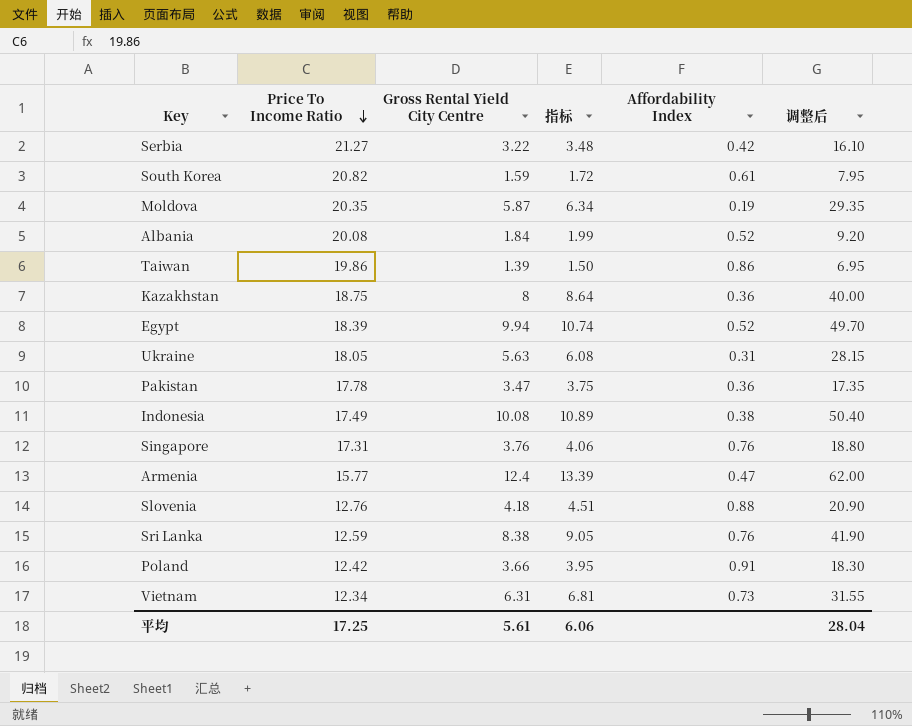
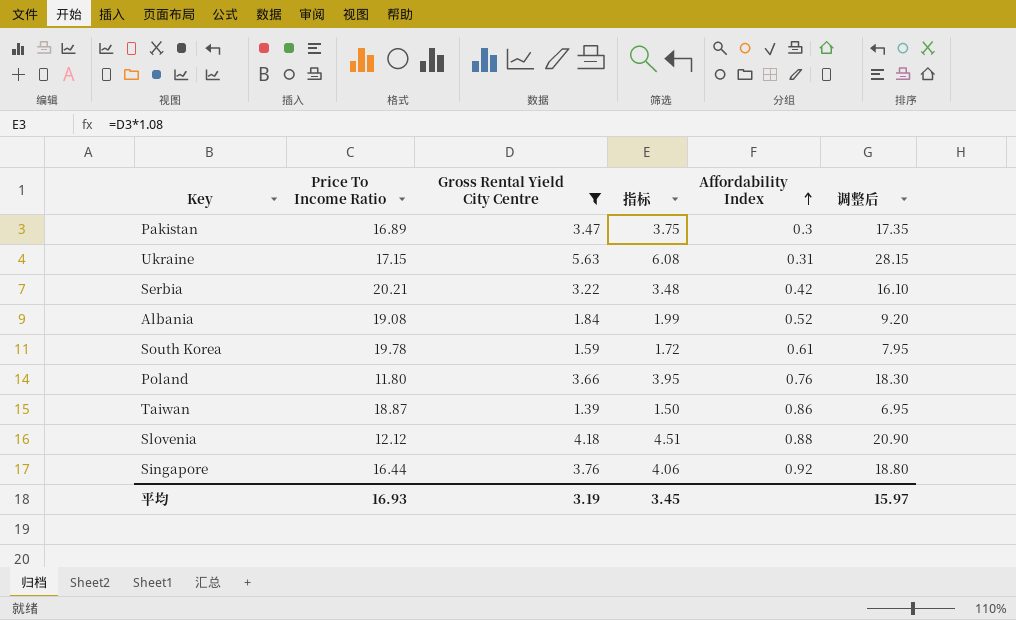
filter: none -> Gross Rental Yield City Centre <= 5.63
row order: Price To Income Ratio descending -> Affordability Index ascending
Pakistan | Price To Income Ratio: 17.78 -> 16.89
Pakistan | Affordability Index: 0.36 -> 0.3
Ukraine | Price To Income Ratio: 18.05 -> 17.15
Serbia | Price To Income Ratio: 21.27 -> 20.21
Albania | Price To Income Ratio: 20.08 -> 19.08
South Korea | Price To Income Ratio: 20.82 -> 19.78
Poland | Price To Income Ratio: 12.42 -> 11.80
Poland | Affordability Index: 0.91 -> 0.76
Taiwan | Price To Income Ratio: 19.86 -> 18.87
Slovenia | Price To Income Ratio: 12.76 -> 12.12
Singapore | Price To Income Ratio: 17.31 -> 16.44
Singapore | Affordability Index: 0.76 -> 0.92
平均 | Price To Income Ratio: 17.25 -> 16.93
平均 | Gross Rental Yield City Centre: 5.61 -> 3.19
平均 | 指标: 6.06 -> 3.45
平均 | 调整后: 28.04 -> 15.97

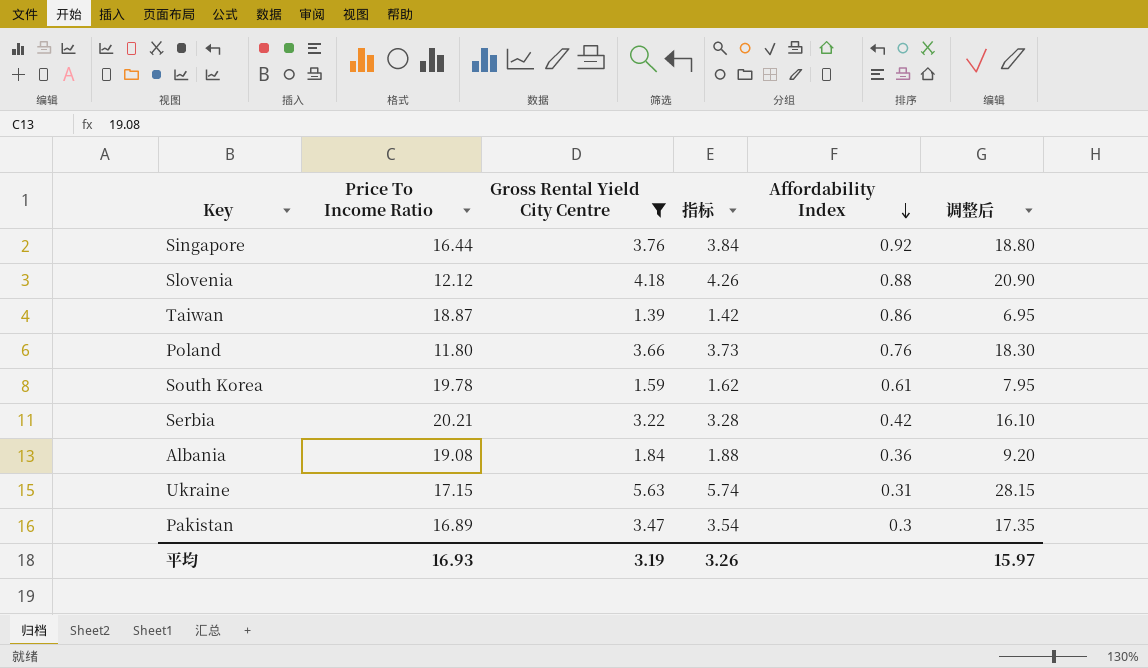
row order: Affordability Index ascending -> Affordability Index descending
column 指标 | formula: [Gross Rental Yield City Centre] * 1.08 -> [Gross Rental Yield City Centre] * 1.02
Albania | Affordability Index: 0.52 -> 0.36
平均 | 指标: 3.45 -> 3.26

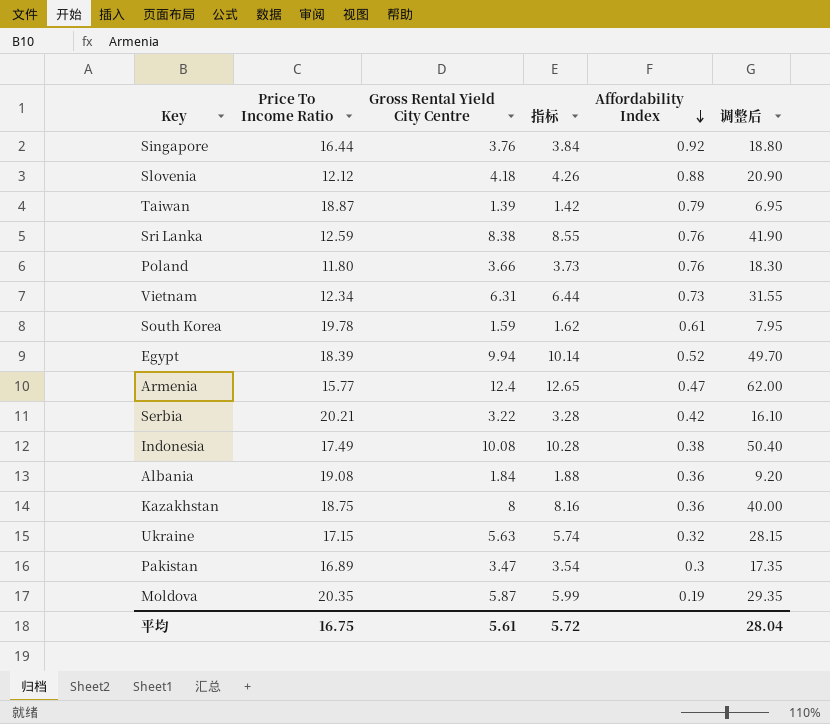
filter: Gross Rental Yield City Centre <= 5.63 -> none
Taiwan | Affordability Index: 0.86 -> 0.79
Ukraine | Affordability Index: 0.31 -> 0.32
平均 | Price To Income Ratio: 16.93 -> 16.75
平均 | Gross Rental Yield City Centre: 3.19 -> 5.61
平均 | 指标: 3.26 -> 5.72
平均 | 调整后: 15.97 -> 28.04

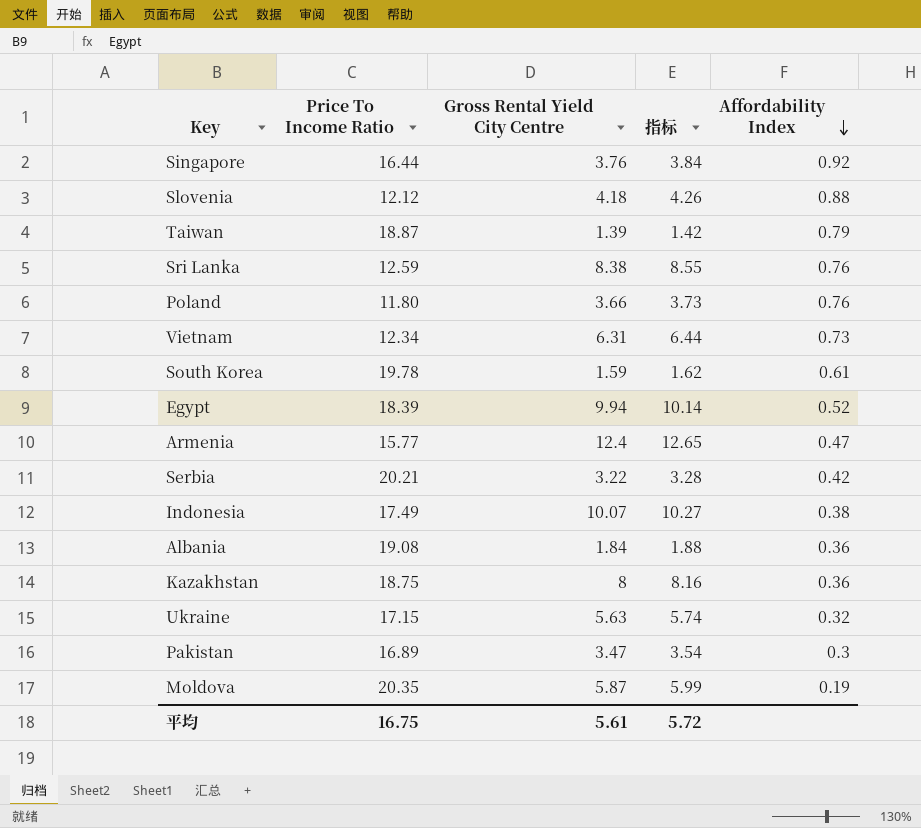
column 调整后 | formula: [Gross Rental Yield City Centre] * 5 -> none
Indonesia | Gross Rental Yield City Centre: 10.08 -> 10.07
Indonesia | 指标: 10.28 -> 10.27

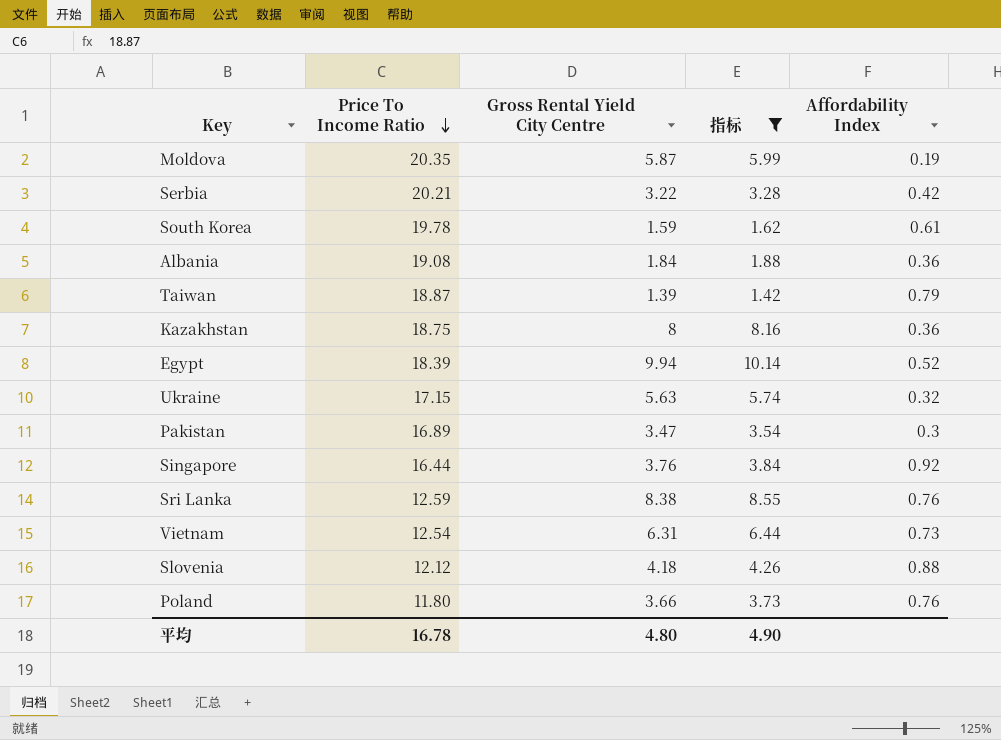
filter: none -> 指标 <= 10.14
row order: Affordability Index descending -> Price To Income Ratio descending
Vietnam | Price To Income Ratio: 12.34 -> 12.54
平均 | Price To Income Ratio: 16.75 -> 16.78
平均 | Gross Rental Yield City Centre: 5.61 -> 4.80
平均 | 指标: 5.72 -> 4.90

